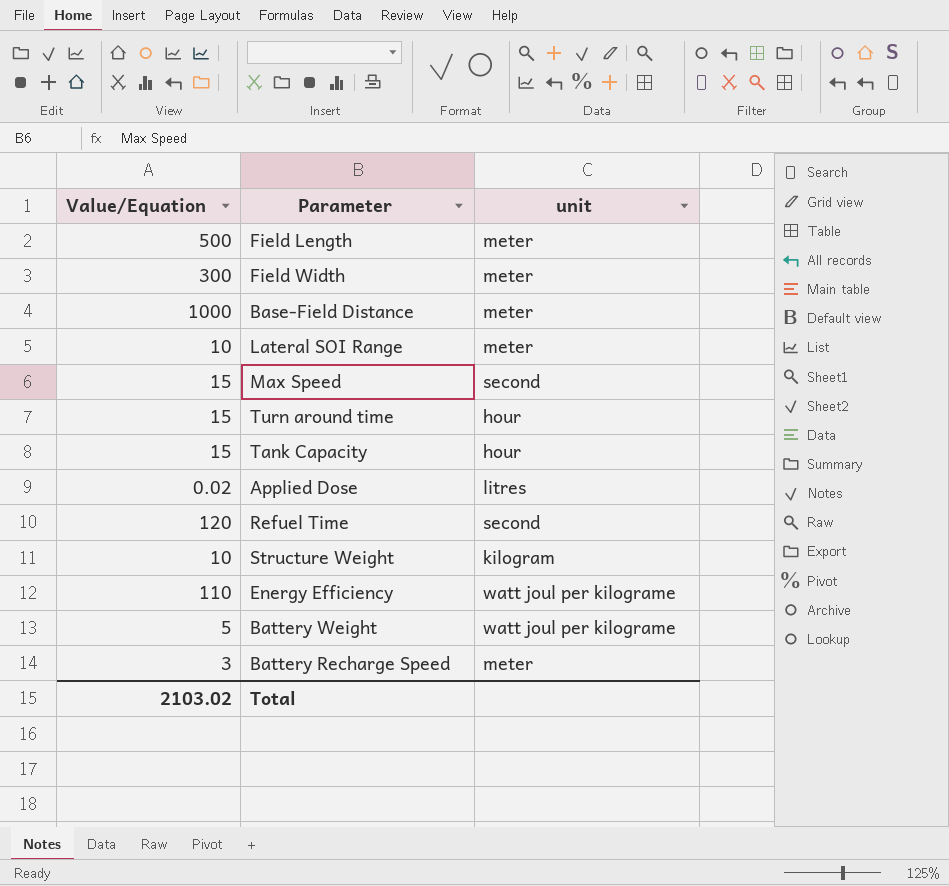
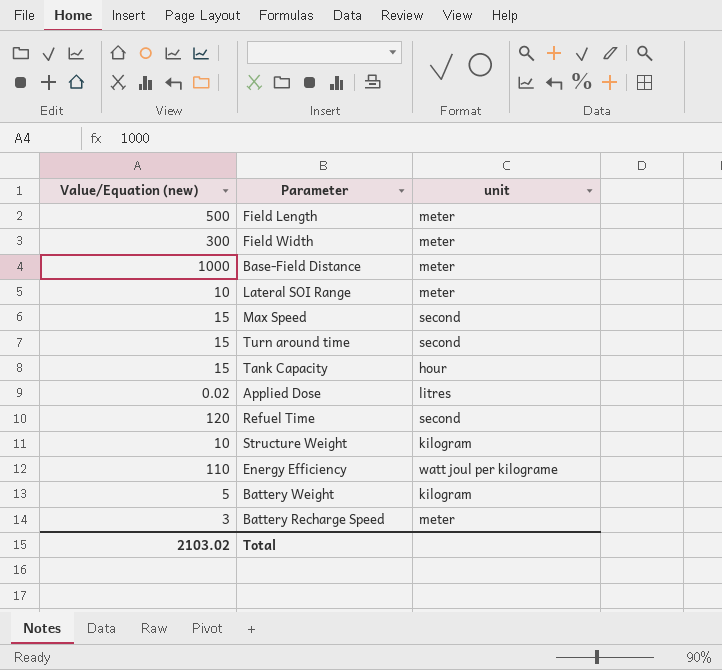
column name: Value/Equation -> Value/Equation (new)
Turn around time | unit: hour -> second
Battery Weight | unit: watt joul per kilograme -> kilogram

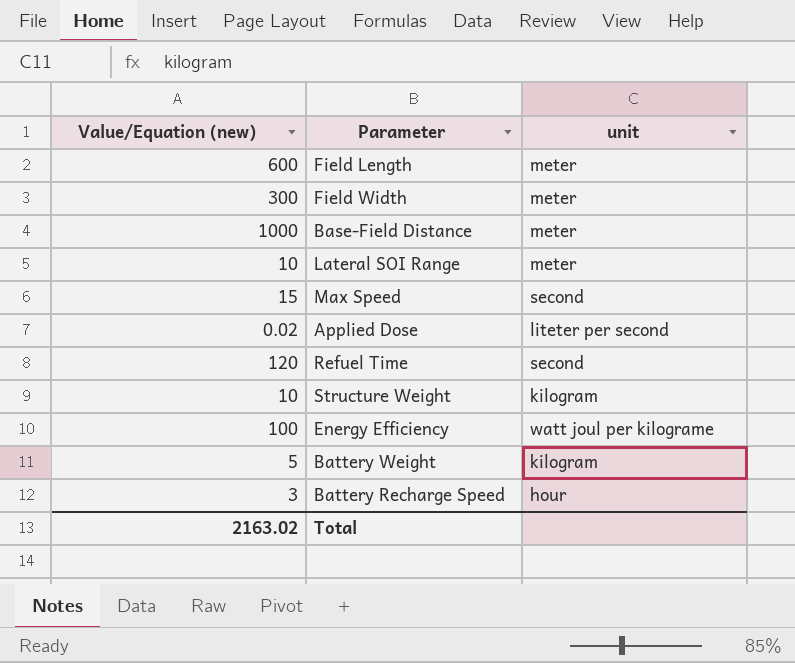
row Turn around time: 15 | second -> none
row Tank Capacity: 15 | hour -> none
Field Length | Value/Equation (new): 500 -> 600
Applied Dose | unit: litres -> liteter per second
Energy Efficiency | Value/Equation (new): 110 -> 100
Battery Recharge Speed | unit: meter -> hour
Total | Value/Equation (new): 2103.02 -> 2163.02

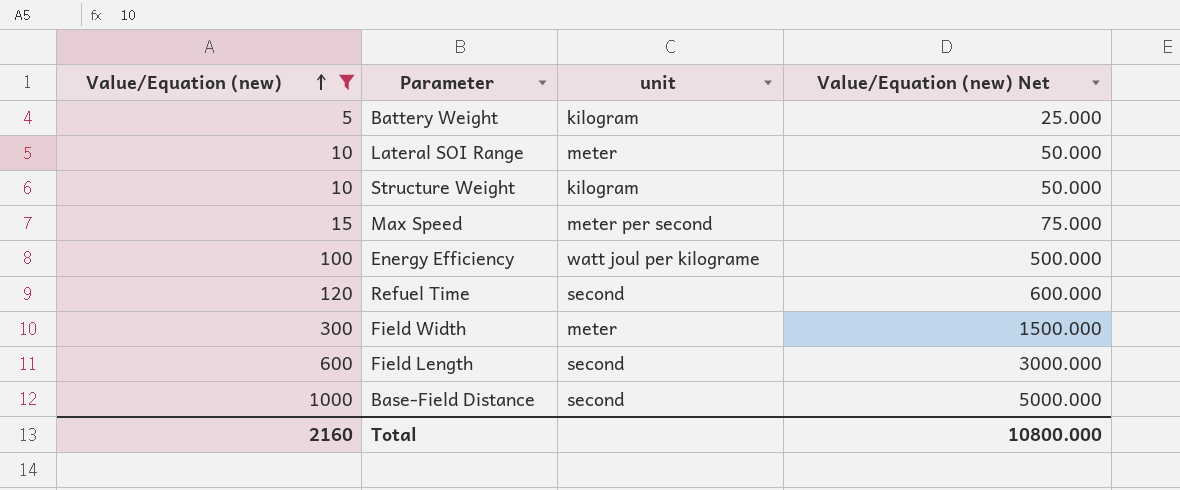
filter: none -> Value/Equation (new) >= 5
row order: none -> Value/Equation (new) ascending
column Value/Equation (new) Net | formula: none -> [Value/Equation (new)] * 5
Max Speed | unit: second -> meter per second
Field Length | unit: meter -> second
Base-Field Distance | unit: meter -> second
Total | Value/Equation (new): 2163.02 -> 2160

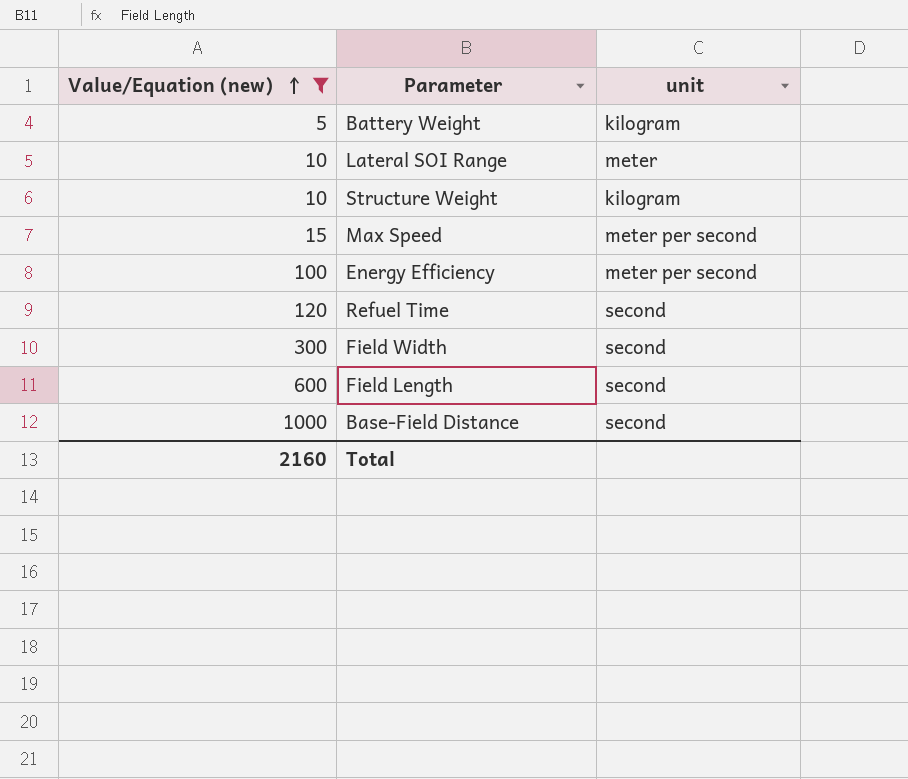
column Value/Equation (new) Net | formula: [Value/Equation (new)] * 5 -> none
Energy Efficiency | unit: watt joul per kilograme -> meter per second
Field Width | unit: meter -> second

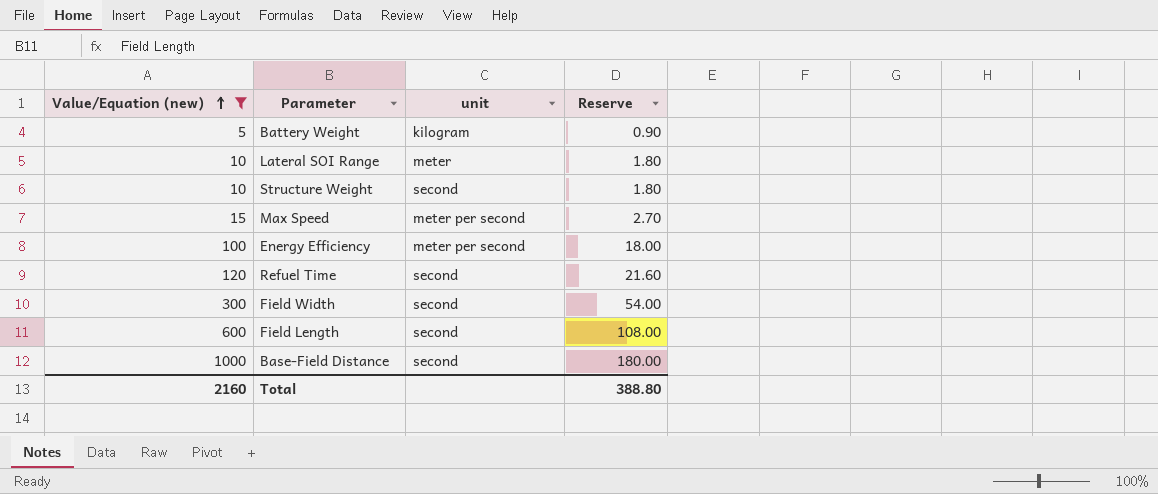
column Reserve | formula: none -> [Value/Equation (new)] * 0.18
Structure Weight | unit: kilogram -> second

